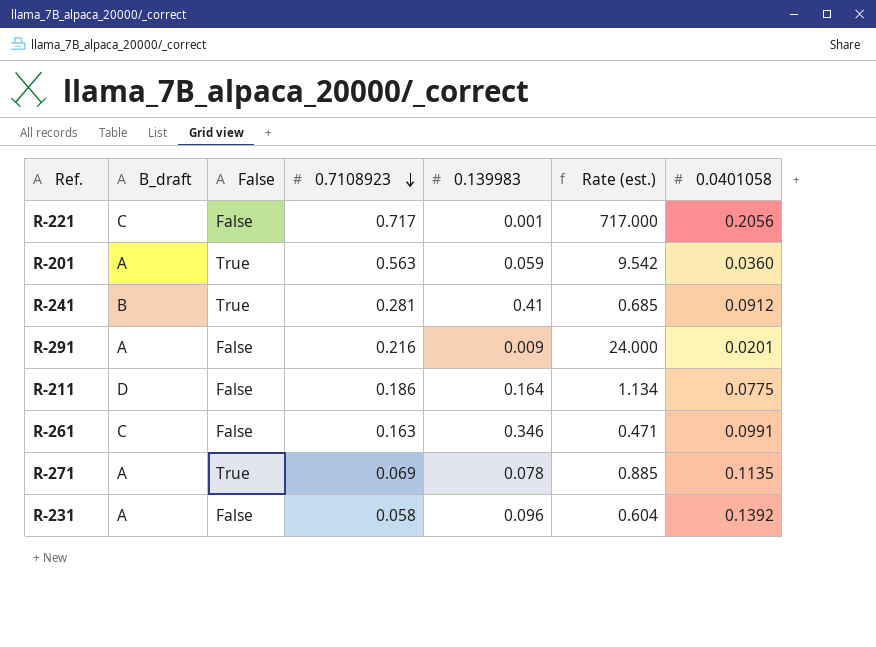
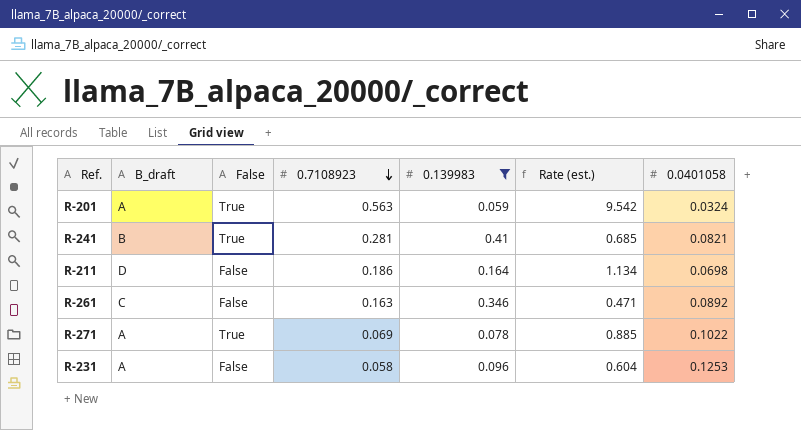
filter: none -> 0.139983 >= 0.059
R-201 | 0.0401058: 0.0360 -> 0.0324
R-241 | 0.0401058: 0.0912 -> 0.0821
R-211 | 0.0401058: 0.0775 -> 0.0698
R-261 | 0.0401058: 0.0991 -> 0.0892
R-271 | 0.0401058: 0.1135 -> 0.1022
R-231 | 0.0401058: 0.1392 -> 0.1253

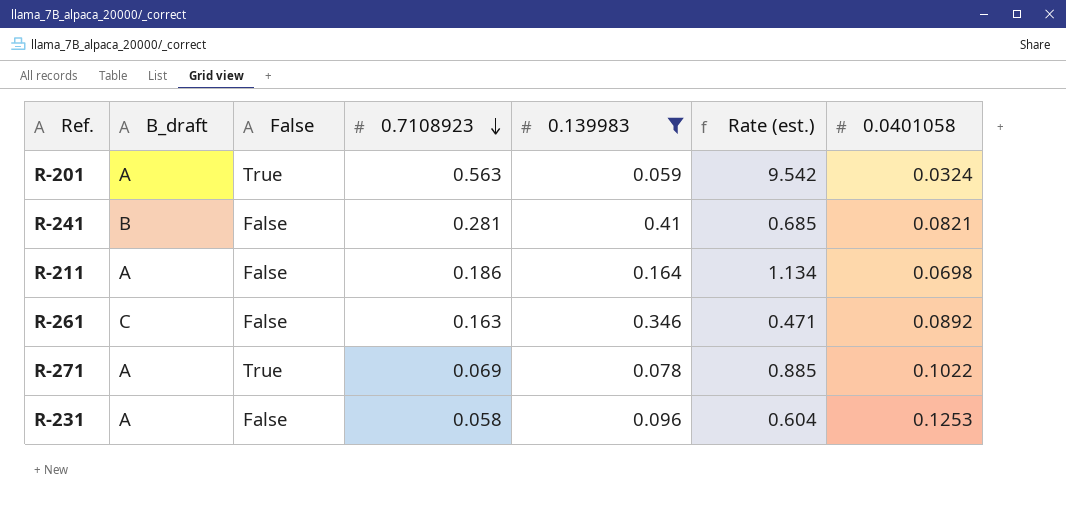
R-241 | False: True -> False
R-211 | B_draft: D -> A

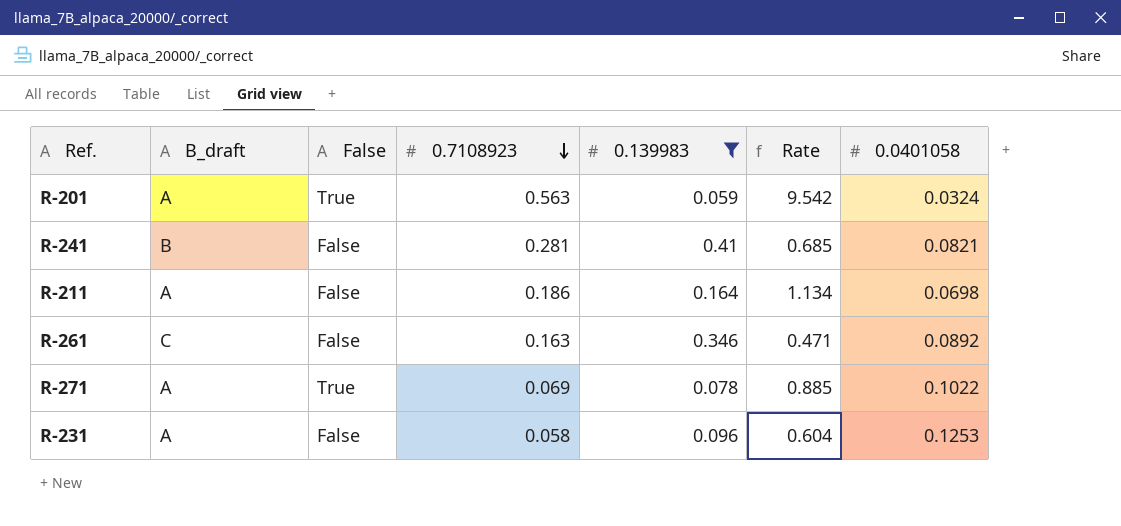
column name: Rate (est.) -> Rate

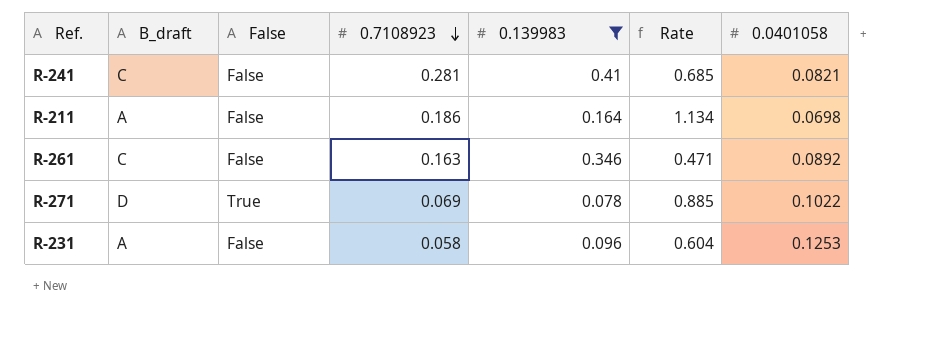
row R-201: A | True | 0.563 | 0.059 | 9.542 | 0.0324 -> none
R-241 | B_draft: B -> C
R-271 | B_draft: A -> D

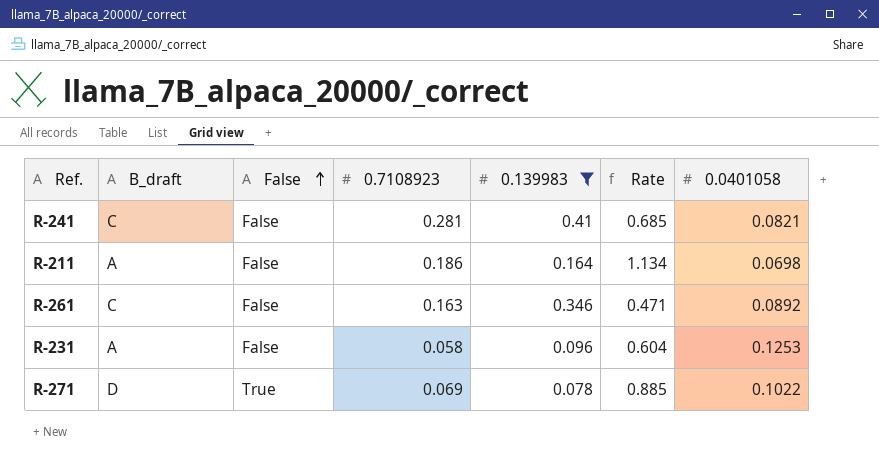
row order: 0.7108923 descending -> False ascending

